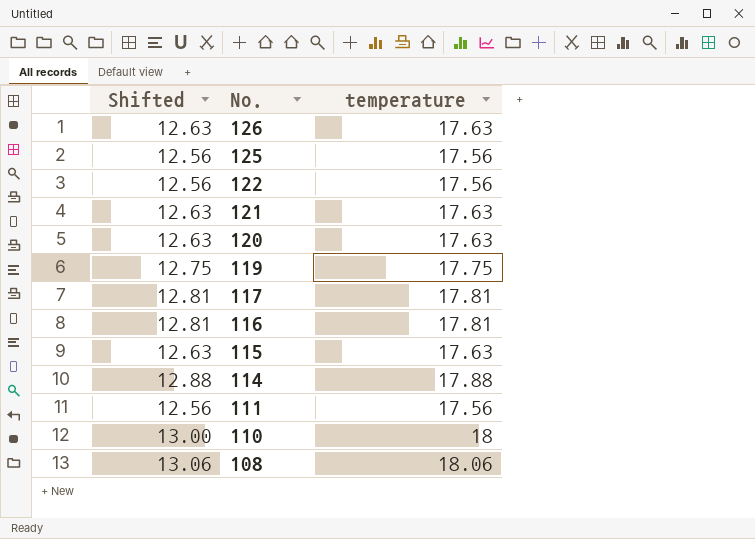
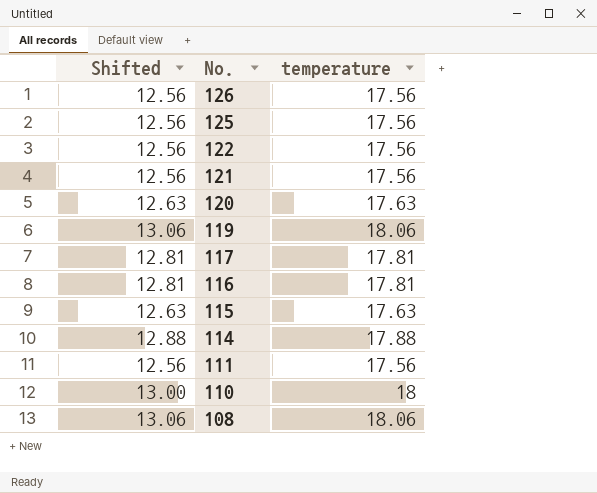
126 | Shifted: 12.63 -> 12.56
126 | temperature: 17.63 -> 17.56
121 | Shifted: 12.63 -> 12.56
121 | temperature: 17.63 -> 17.56
119 | Shifted: 12.75 -> 13.06
119 | temperature: 17.75 -> 18.06

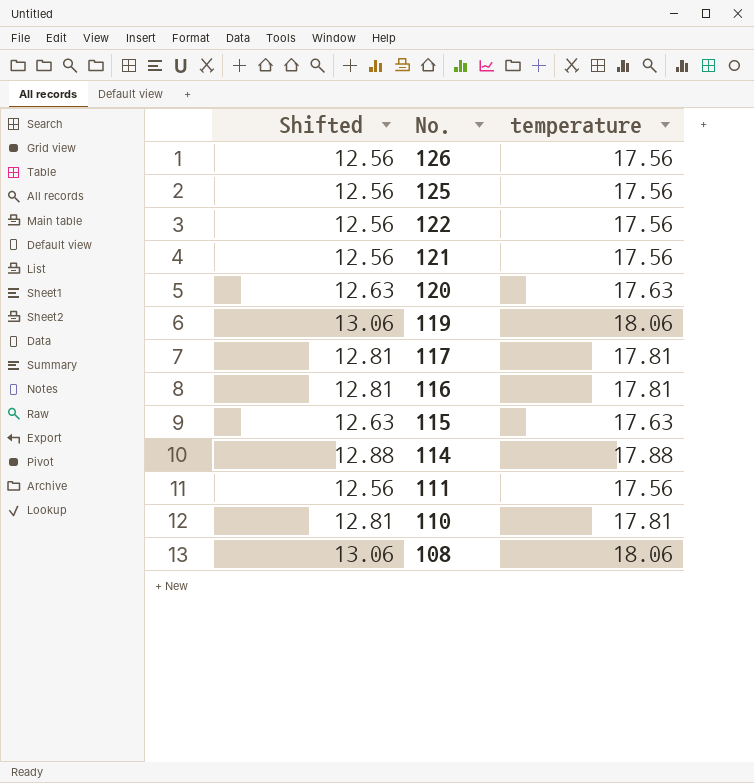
110 | Shifted: 13.00 -> 12.81
110 | temperature: 18 -> 17.81

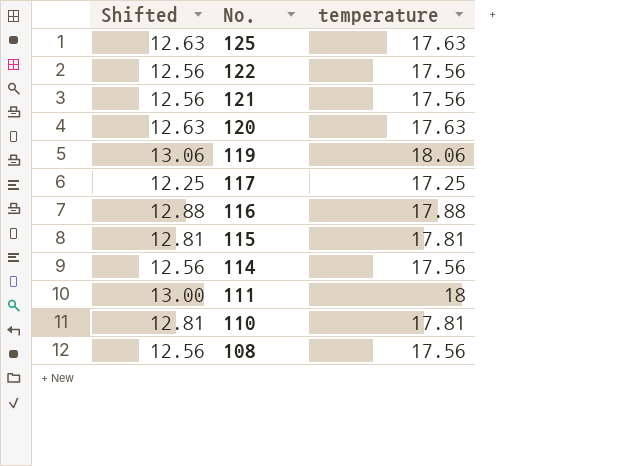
row 126: 12.56 | 17.56 -> none
125 | Shifted: 12.56 -> 12.63
125 | temperature: 17.56 -> 17.63
117 | Shifted: 12.81 -> 12.25
117 | temperature: 17.81 -> 17.25
116 | Shifted: 12.81 -> 12.88
116 | temperature: 17.81 -> 17.88
115 | Shifted: 12.63 -> 12.81
115 | temperature: 17.63 -> 17.81
114 | Shifted: 12.88 -> 12.56
114 | temperature: 17.88 -> 17.56
111 | Shifted: 12.56 -> 13.00
111 | temperature: 17.56 -> 18
108 | Shifted: 13.06 -> 12.56
108 | temperature: 18.06 -> 17.56

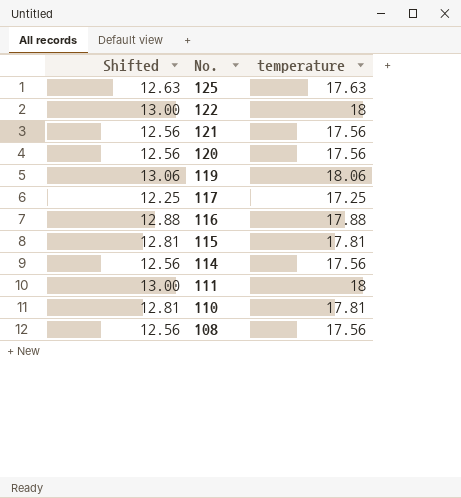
122 | Shifted: 12.56 -> 13.00
122 | temperature: 17.56 -> 18
120 | Shifted: 12.63 -> 12.56
120 | temperature: 17.63 -> 17.56

